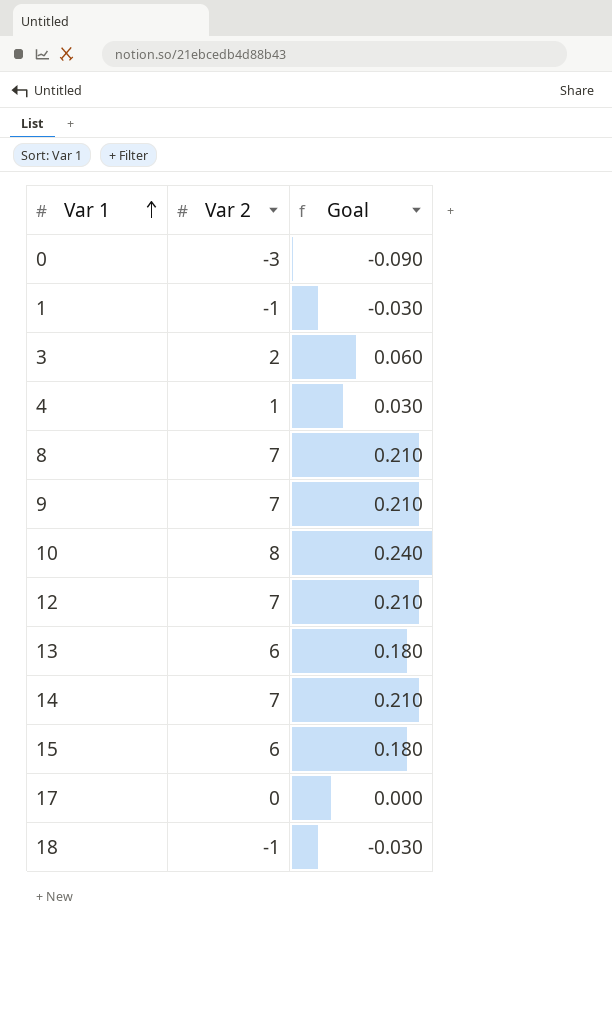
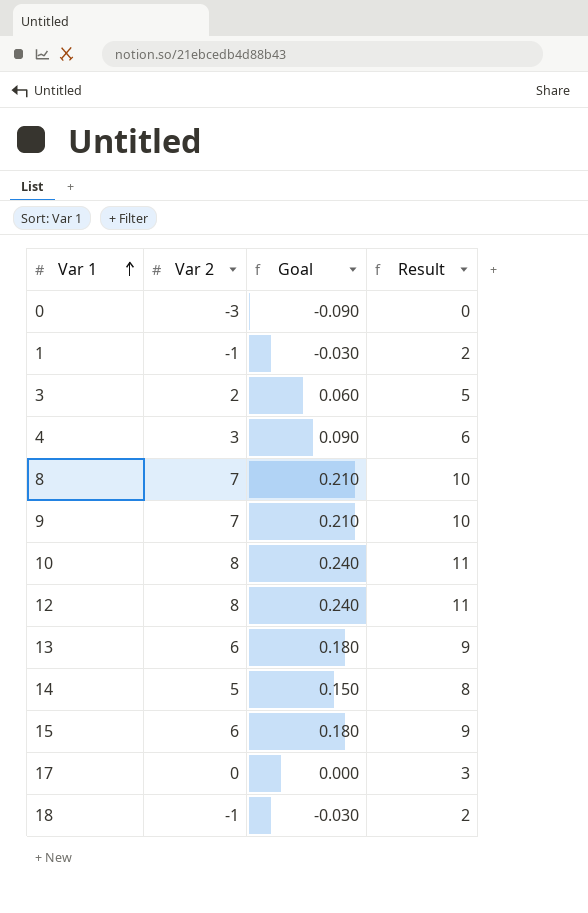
column Result | formula: none -> [Var 2] + 3
4 | Var 2: 1 -> 3
4 | Goal: 0.030 -> 0.090
12 | Var 2: 7 -> 8
12 | Goal: 0.210 -> 0.240
14 | Var 2: 7 -> 5
14 | Goal: 0.210 -> 0.150

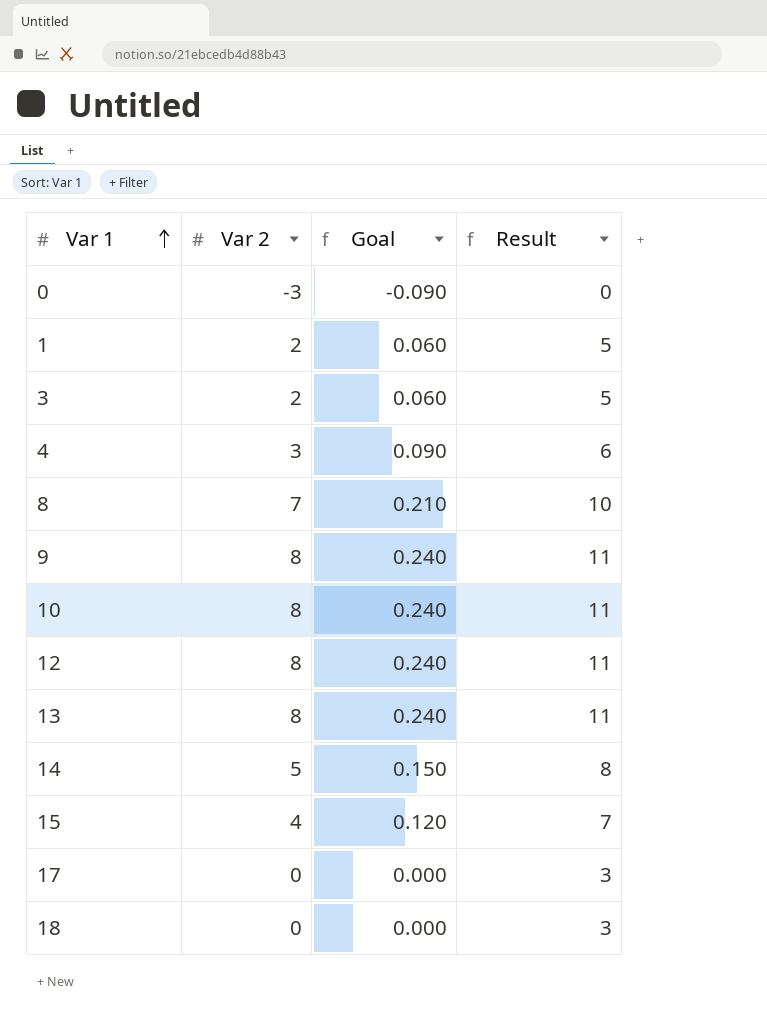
1 | Var 2: -1 -> 2
1 | Goal: -0.030 -> 0.060
1 | Result: 2 -> 5
9 | Var 2: 7 -> 8
9 | Goal: 0.210 -> 0.240
9 | Result: 10 -> 11
13 | Var 2: 6 -> 8
13 | Goal: 0.180 -> 0.240
13 | Result: 9 -> 11
15 | Var 2: 6 -> 4
15 | Goal: 0.180 -> 0.120
15 | Result: 9 -> 7
18 | Var 2: -1 -> 0
18 | Goal: -0.030 -> 0.000
18 | Result: 2 -> 3

